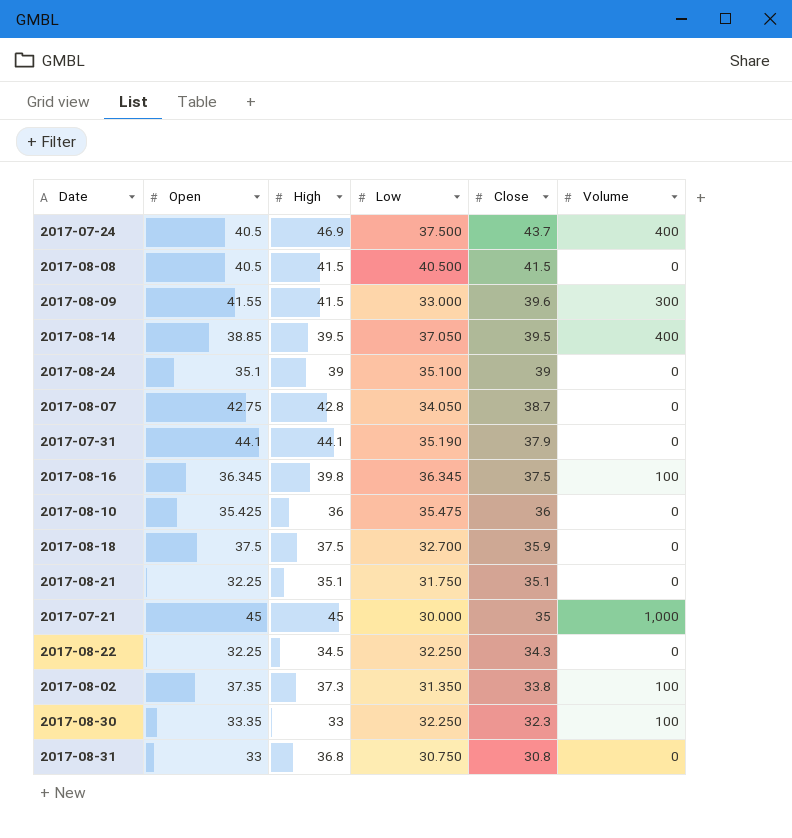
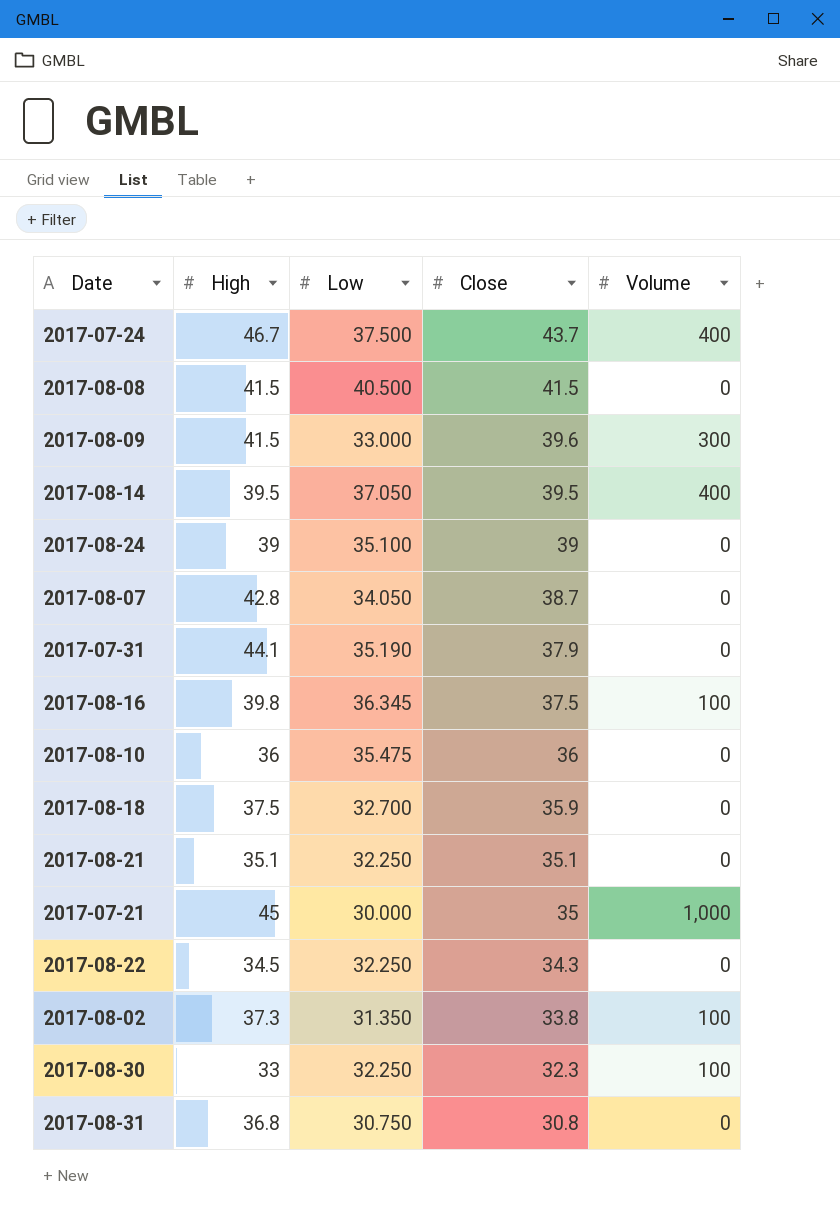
column Open | position: 2 -> none
2017-07-24 | High: 46.9 -> 46.7
2017-08-21 | Low: 31.750 -> 32.250

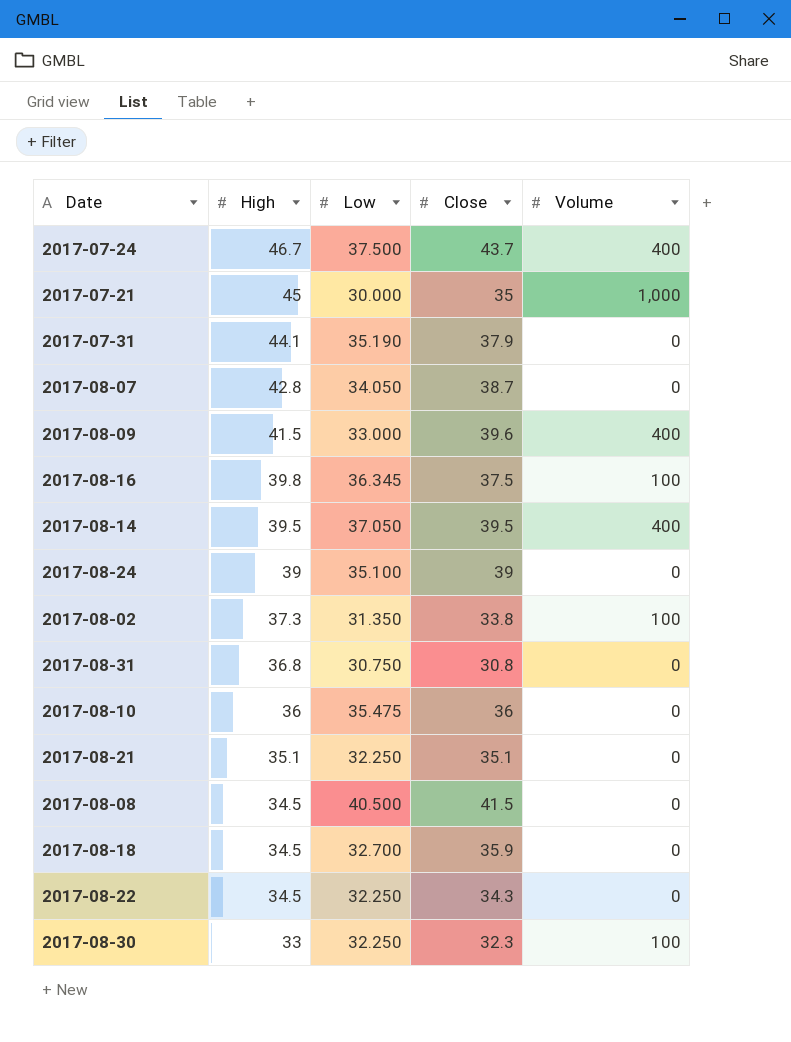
row order: Close descending -> High descending
2017-08-09 | Volume: 300 -> 400
2017-08-08 | High: 41.5 -> 34.5
2017-08-18 | High: 37.5 -> 34.5

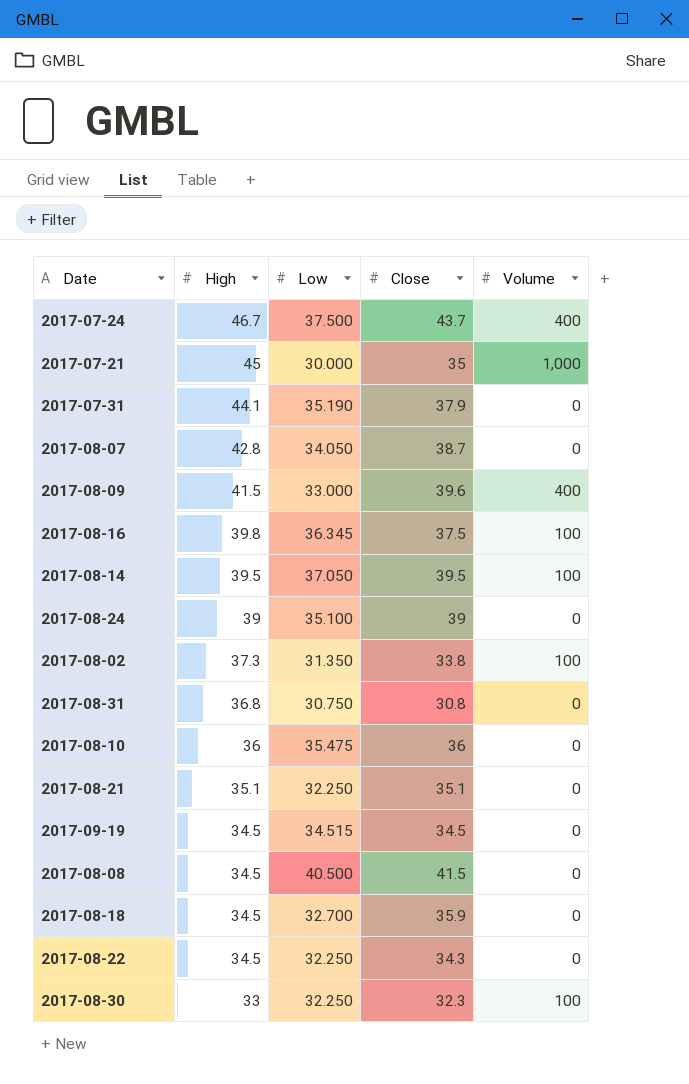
2017-08-14 | Volume: 400 -> 100
row 2017-09-19: none -> 34.5 | 34.515 | 34.5 | 0

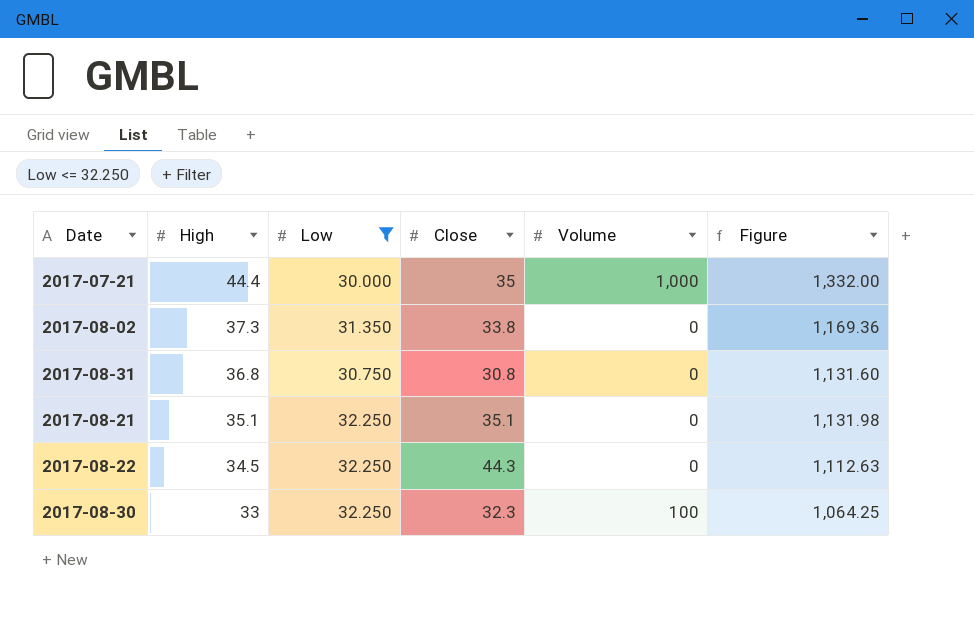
filter: none -> Low <= 32.250
column Figure | formula: none -> [High] * [Low]
2017-07-21 | High: 45 -> 44.4
2017-08-02 | Volume: 100 -> 0
2017-08-22 | Close: 34.3 -> 44.3

